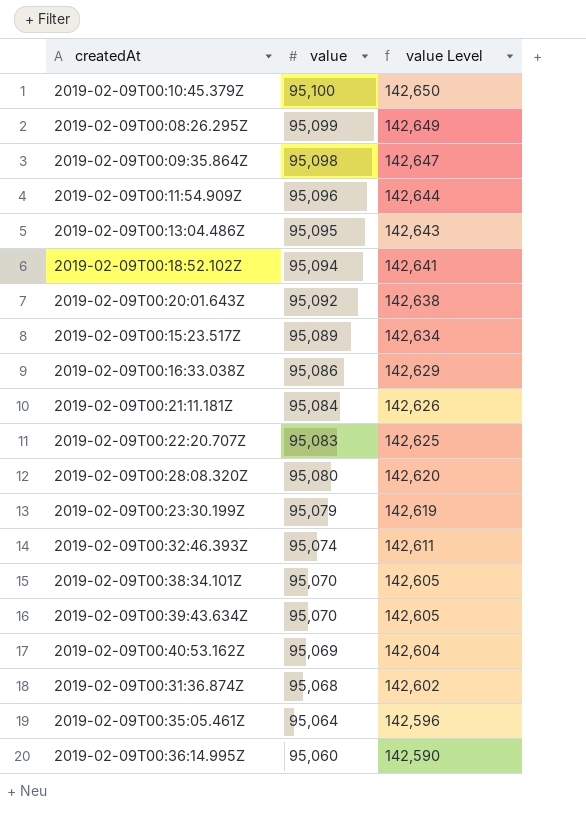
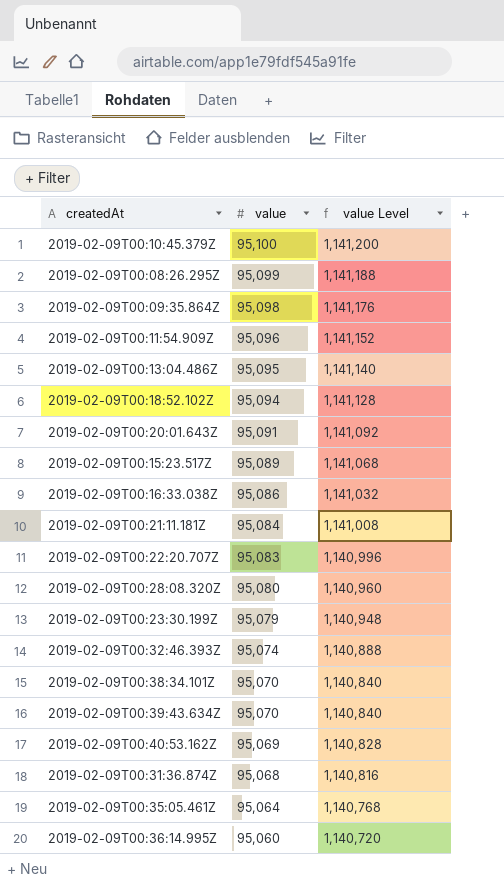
column value Level | formula: [value] * 1.5 -> [value] * 12
2019-02-09T00:20:01.643Z | value: 95,092 -> 95,091

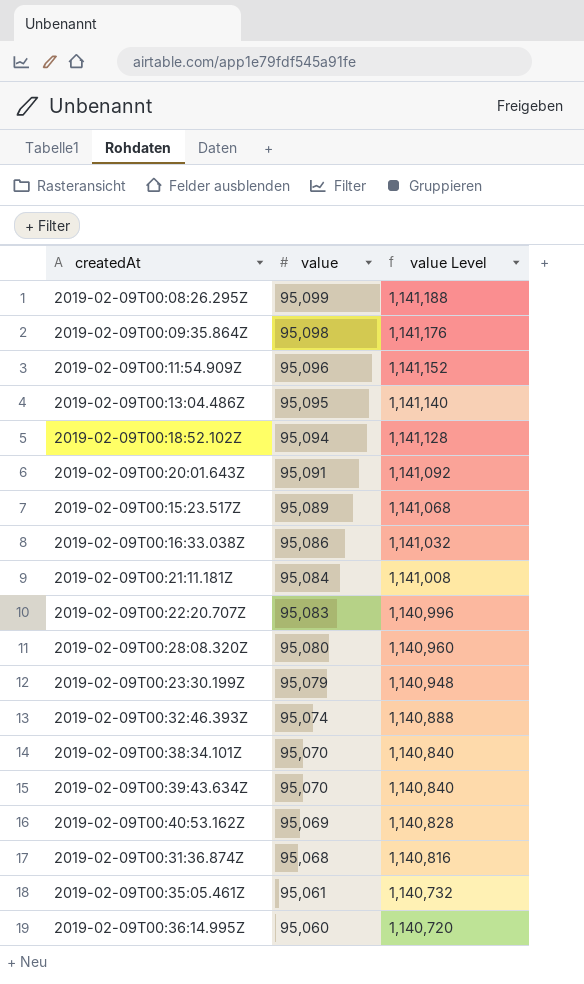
row 2019-02-09T00:10:45.379Z: 95,100 | 1,141,200 -> none
2019-02-09T00:35:05.461Z | value: 95,064 -> 95,061
2019-02-09T00:35:05.461Z | value Level: 1,140,768 -> 1,140,732

